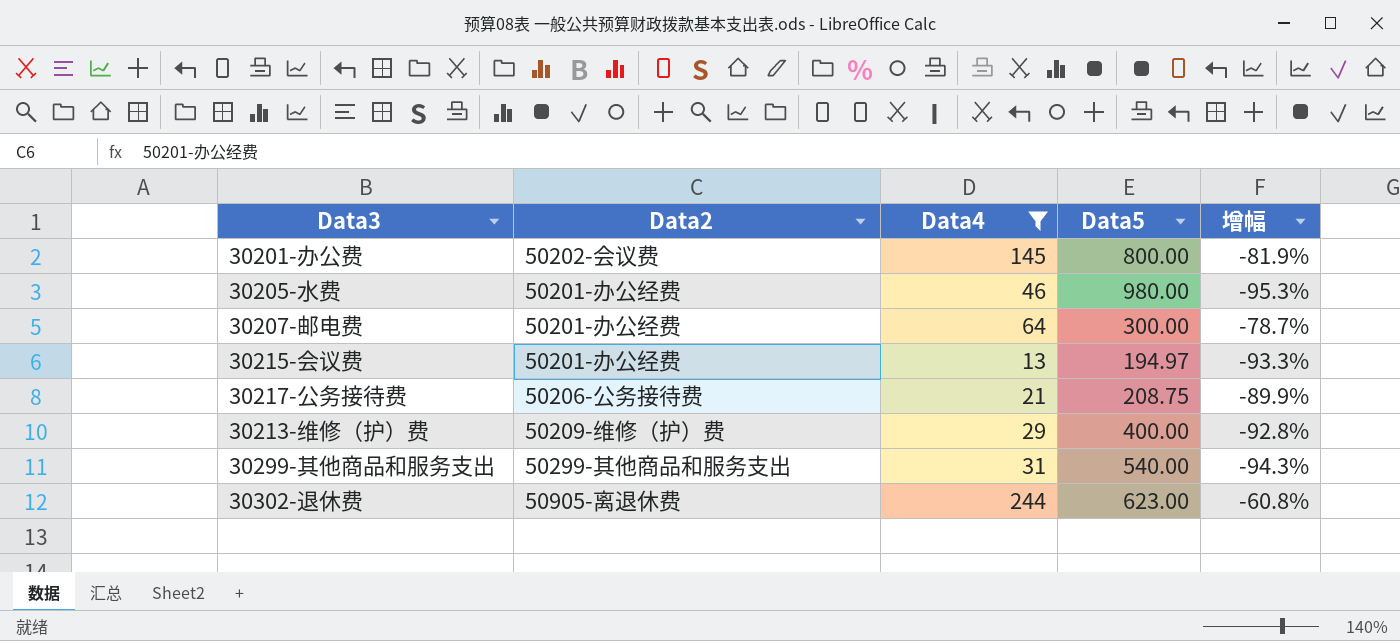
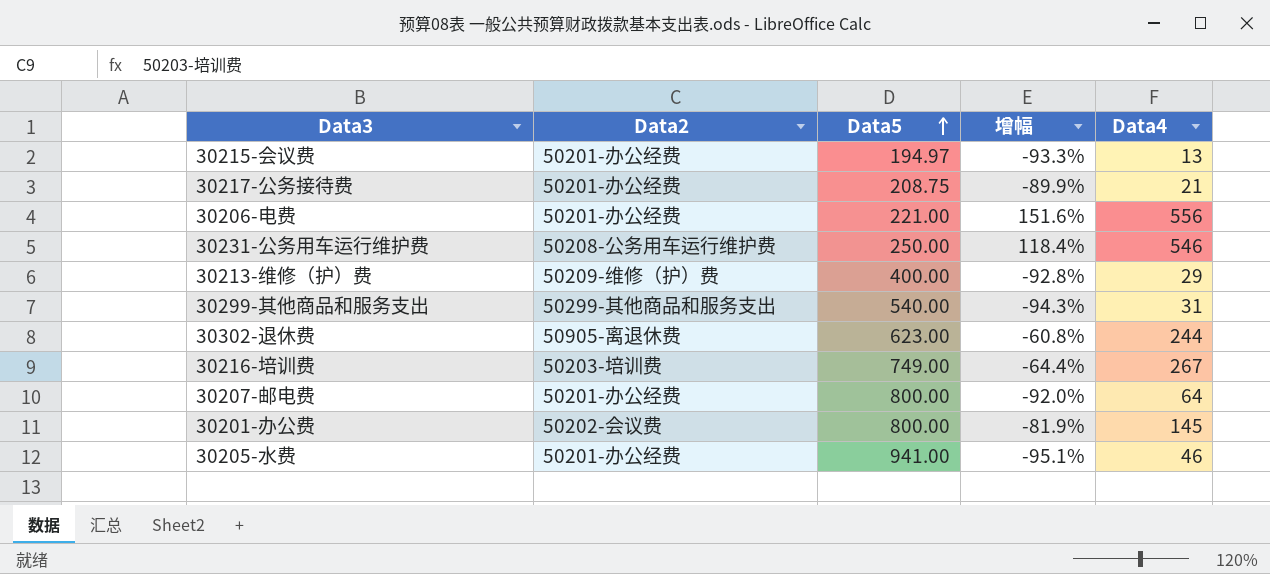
filter: Data4 <= 244 -> none
row order: none -> Data5 ascending
column Data4 | position: 3 -> 5
30217-公务接待费 | Data2: 50206-公务接待费 -> 50201-办公经费
30207-邮电费 | Data5: 300.00 -> 800.00
30207-邮电费 | 增幅: -78.7% -> -92.0%
30205-水费 | Data5: 980.00 -> 941.00
30205-水费 | 增幅: -95.3% -> -95.1%

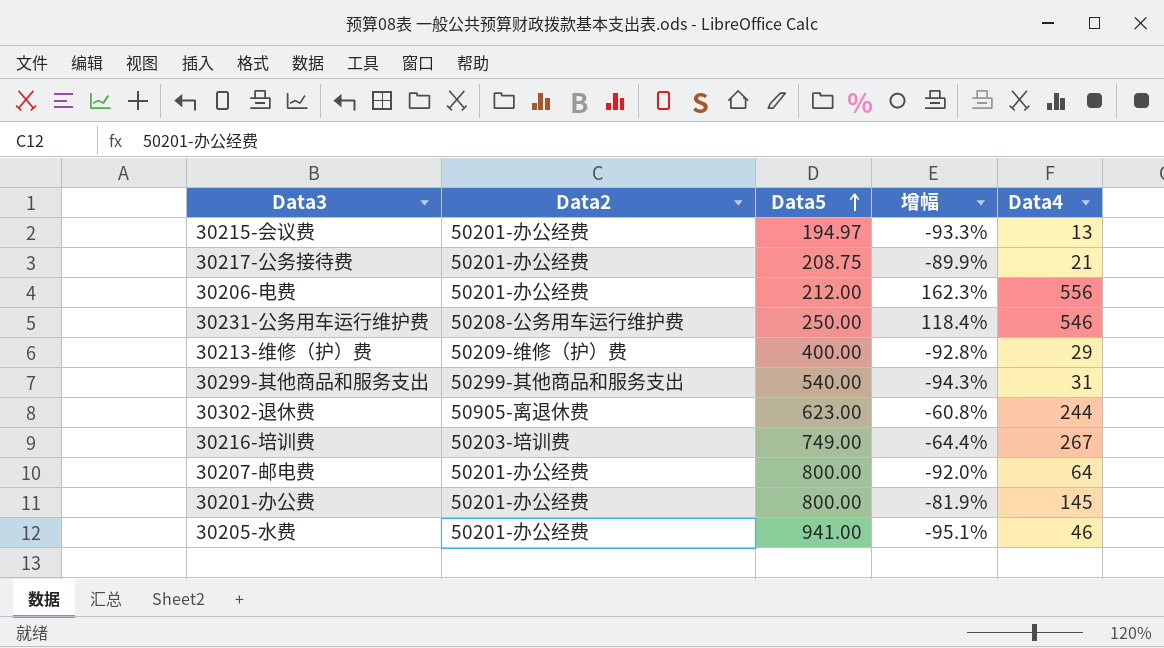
30206-电费 | Data5: 221.00 -> 212.00
30206-电费 | 增幅: 151.6% -> 162.3%
30201-办公费 | Data2: 50202-会议费 -> 50201-办公经费

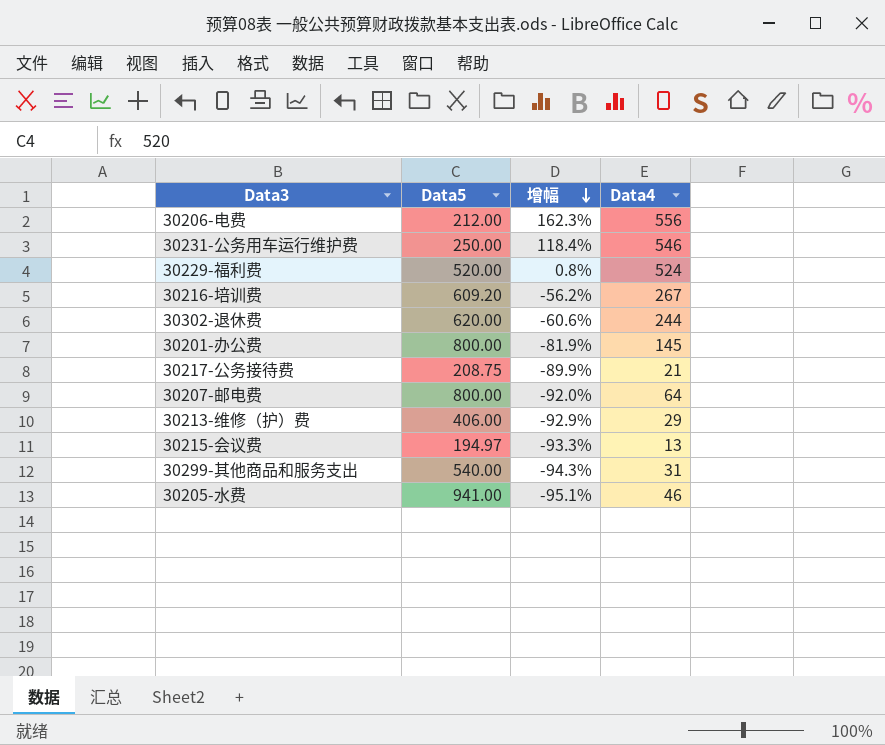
row order: Data5 ascending -> 增幅 descending
column Data2 | position: 2 -> none
row 30229-福利费: none -> 520.00 | 0.8% | 524
30216-培训费 | Data5: 749.00 -> 609.20
30216-培训费 | 增幅: -64.4% -> -56.2%
30302-退休费 | Data5: 623.00 -> 620.00
30302-退休费 | 增幅: -60.8% -> -60.6%
30213-维修（护）费 | Data5: 400.00 -> 406.00
30213-维修（护）费 | 增幅: -92.8% -> -92.9%

